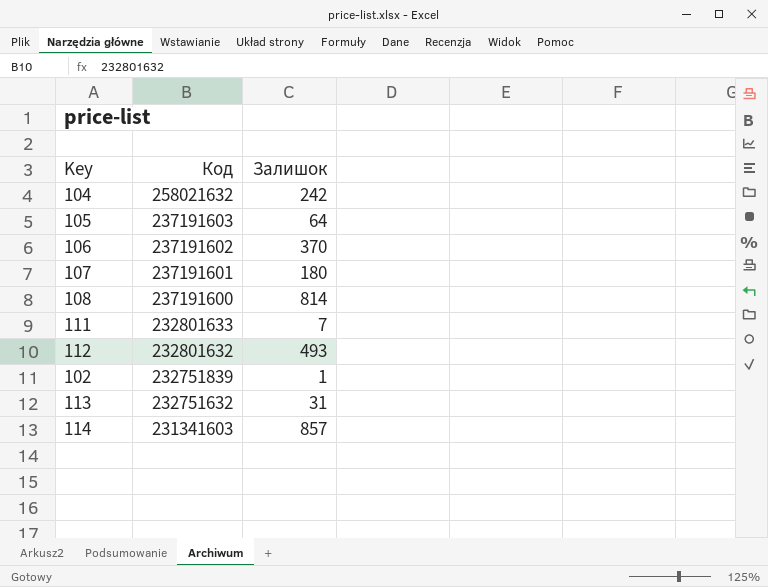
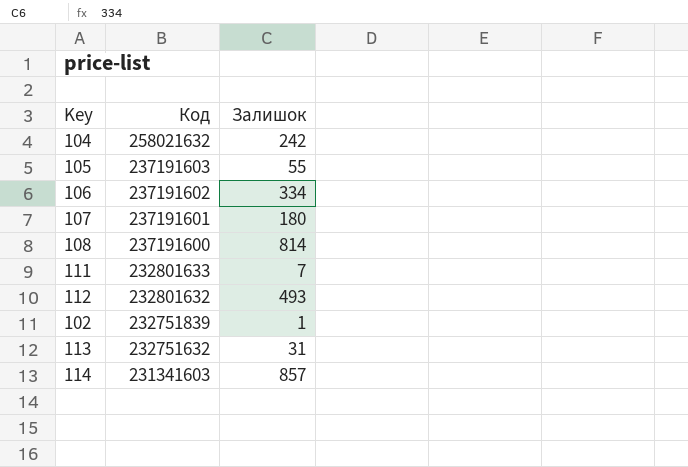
105 | Залишок: 64 -> 55
106 | Залишок: 370 -> 334

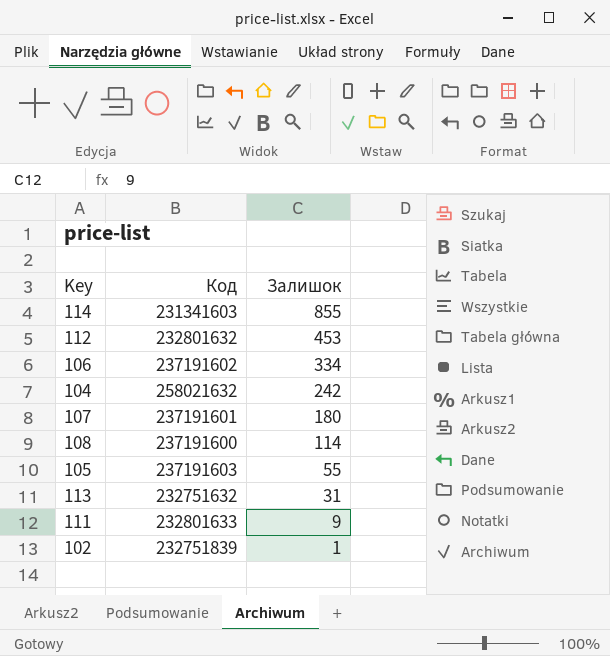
row order: Код descending -> Залишок descending
114 | Залишок: 857 -> 855
112 | Залишок: 493 -> 453
108 | Залишок: 814 -> 114
111 | Залишок: 7 -> 9

